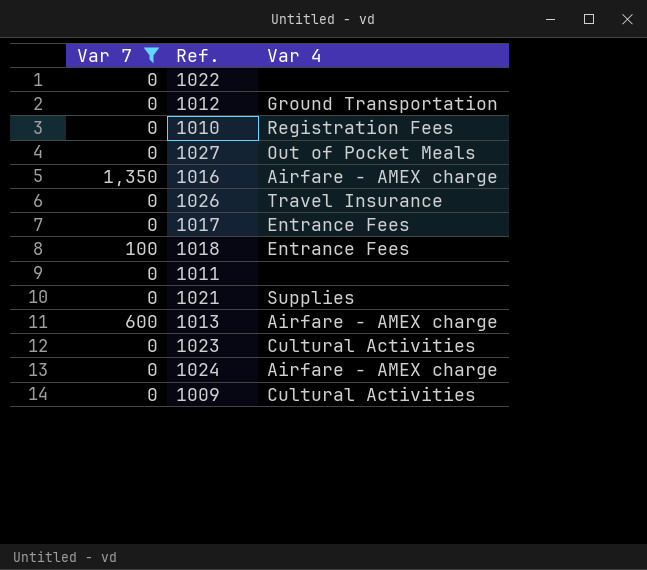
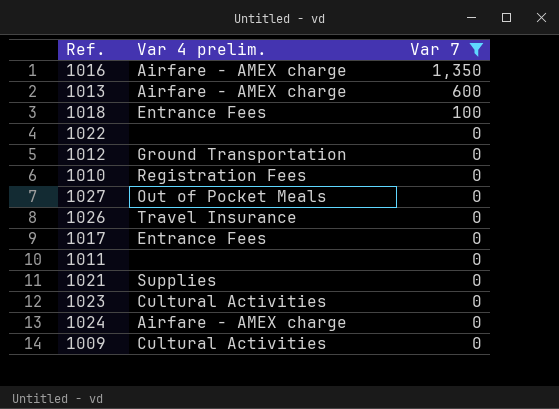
row order: none -> Var 7 descending
column name: Var 4 -> Var 4 prelim.
column Var 7 | position: 1 -> 3

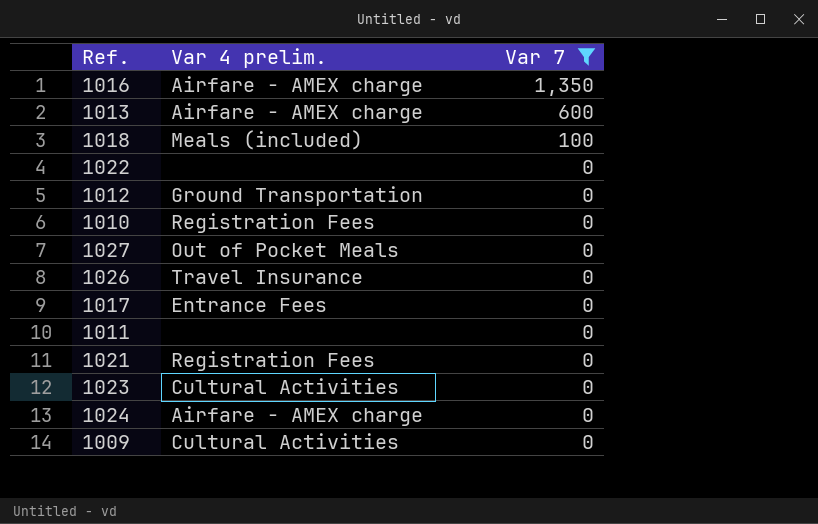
1018 | Var 4 prelim.: Entrance Fees -> Meals (included)
1021 | Var 4 prelim.: Supplies -> Registration Fees

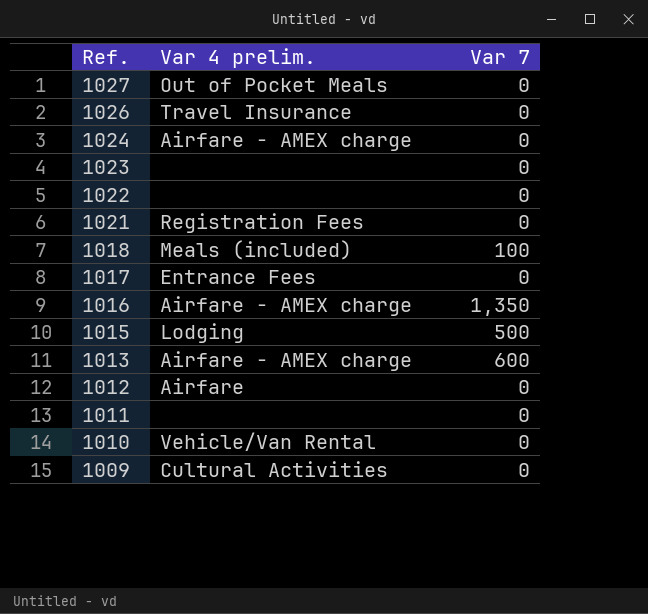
filter: Var 7 != 500 -> none
row order: Var 7 descending -> Ref. descending
1023 | Var 4 prelim.: Cultural Activities -> none
1012 | Var 4 prelim.: Ground Transportation -> Airfare
1010 | Var 4 prelim.: Registration Fees -> Vehicle/Van Rental

